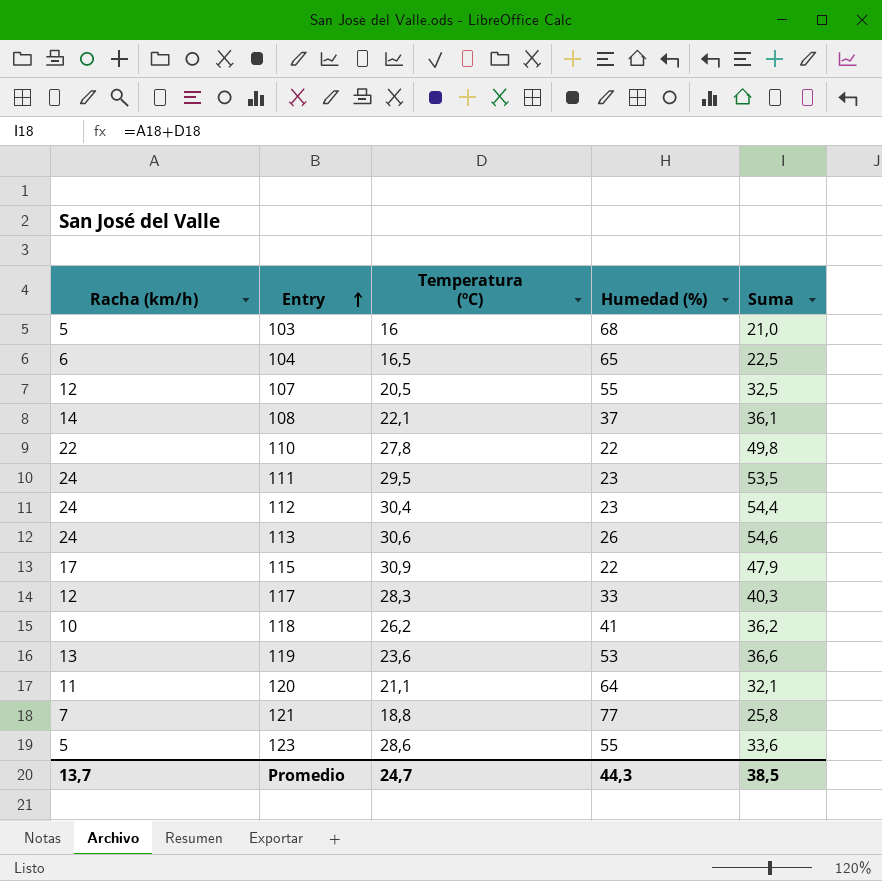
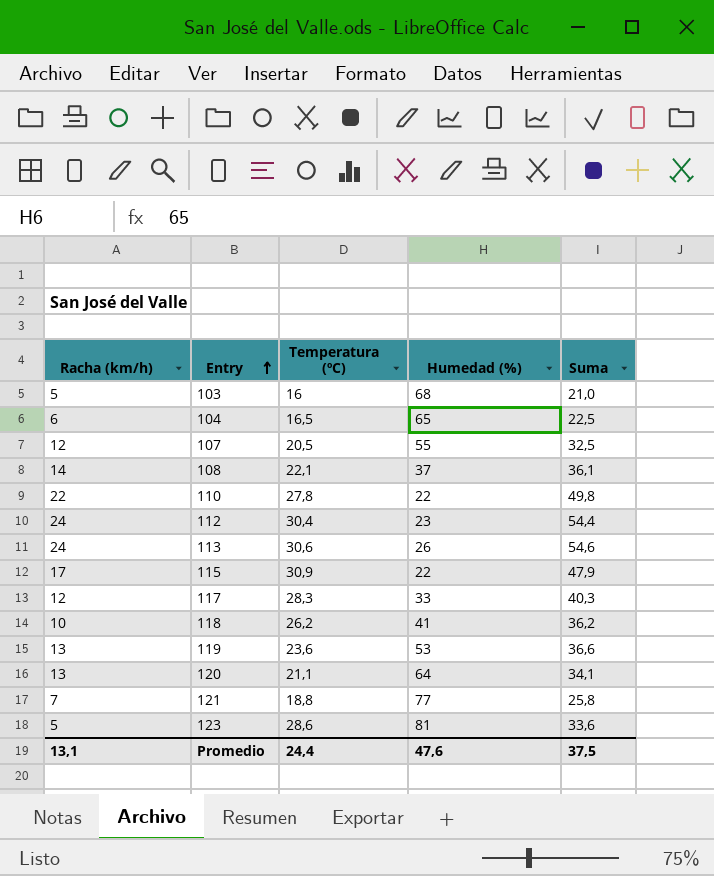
row 111: 24 | 29,5 | 23 | 53,5 -> none
120 | Racha (km/h): 11 -> 13
120 | Suma: 32,1 -> 34,1
123 | Humedad (%): 55 -> 81
Promedio | Racha (km/h): 13,7 -> 13,1
Promedio | Temperatura (ºC): 24,7 -> 24,4
Promedio | Humedad (%): 44,3 -> 47,6
Promedio | Suma: 38,5 -> 37,5

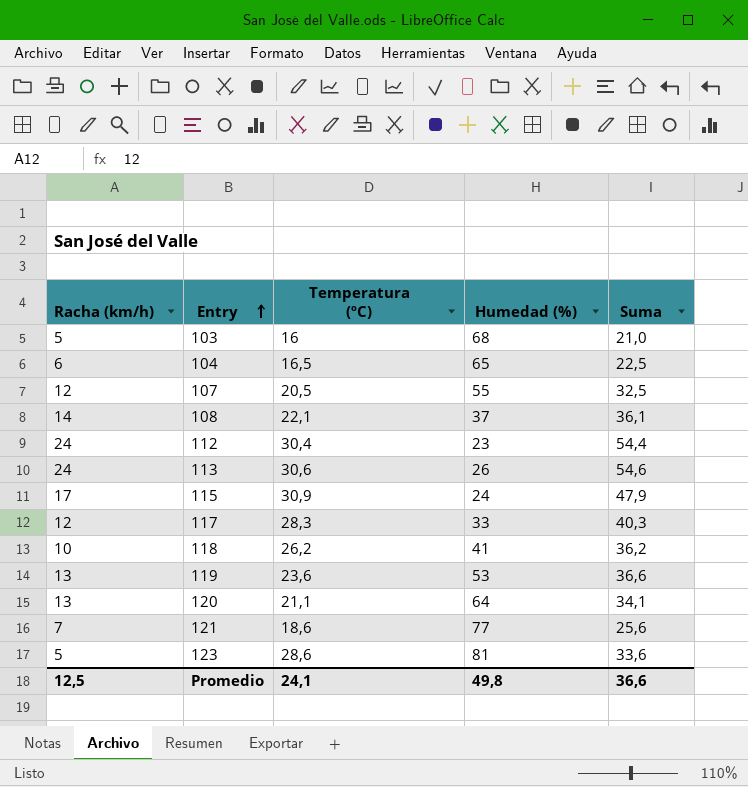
row 110: 22 | 27,8 | 22 | 49,8 -> none
115 | Humedad (%): 22 -> 24
121 | Temperatura (ºC): 18,8 -> 18,6
121 | Suma: 25,8 -> 25,6
Promedio | Racha (km/h): 13,1 -> 12,5
Promedio | Temperatura (ºC): 24,4 -> 24,1
Promedio | Humedad (%): 47,6 -> 49,8
Promedio | Suma: 37,5 -> 36,6

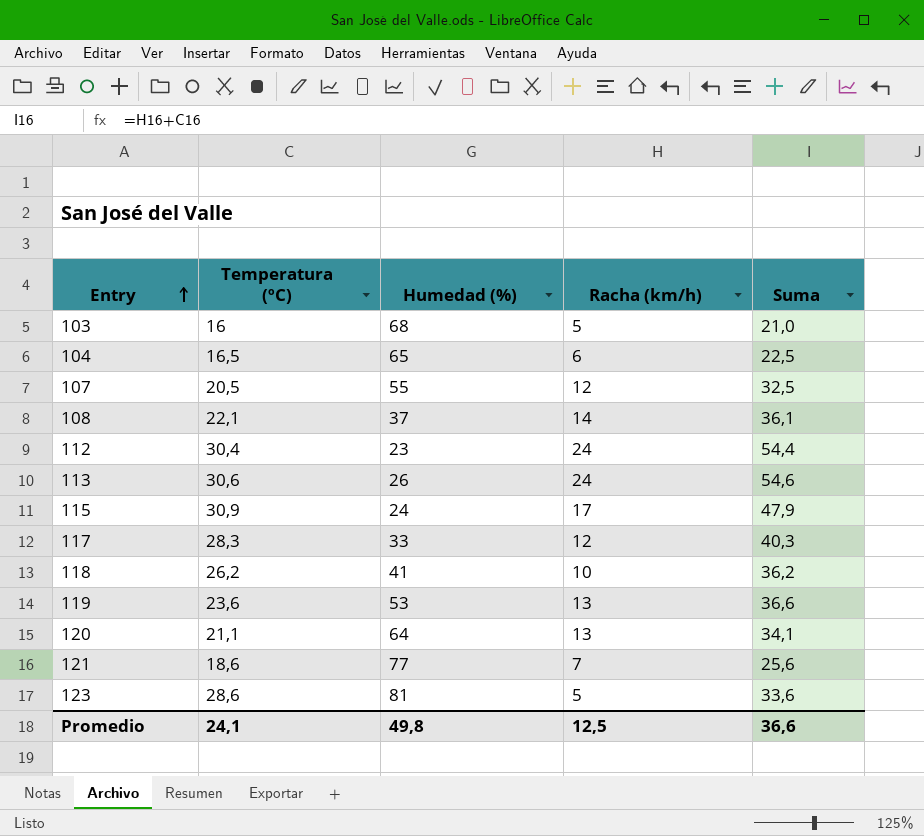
column Racha (km/h) | position: 1 -> 4

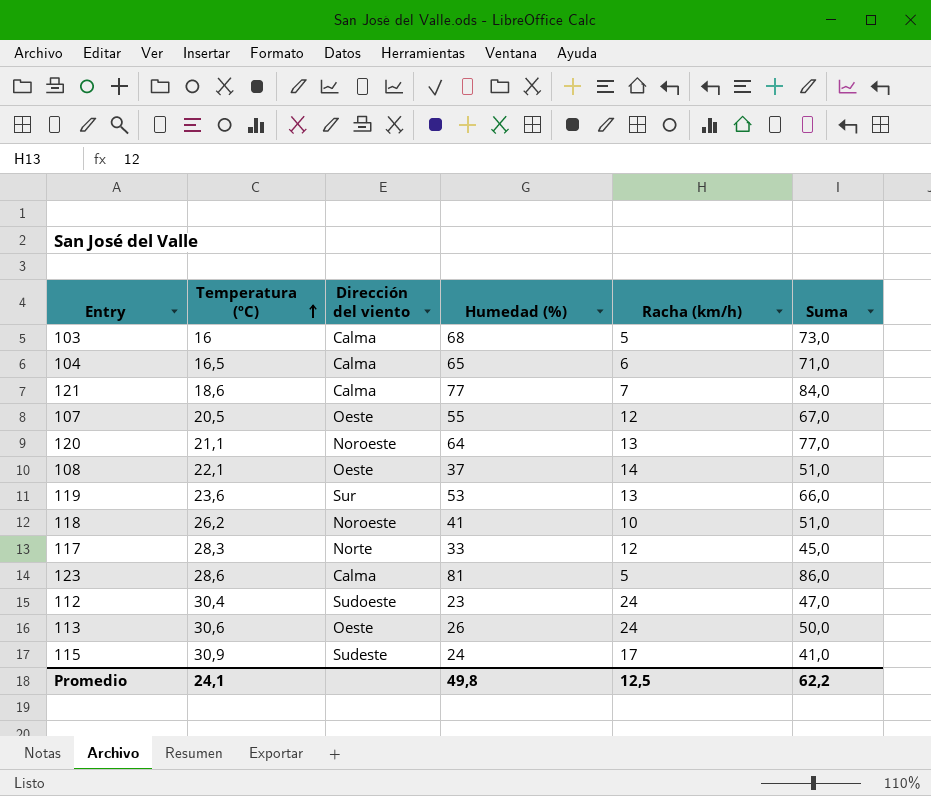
row order: Entry ascending -> Temperatura (ºC) ascending
column Dirección del viento | position: none -> 3
column Suma | formula: [Temperatura (ºC)] + [Racha (km/h)] -> [Humedad (%)] + [Racha (km/h)]
Promedio | Suma: 36,6 -> 62,2

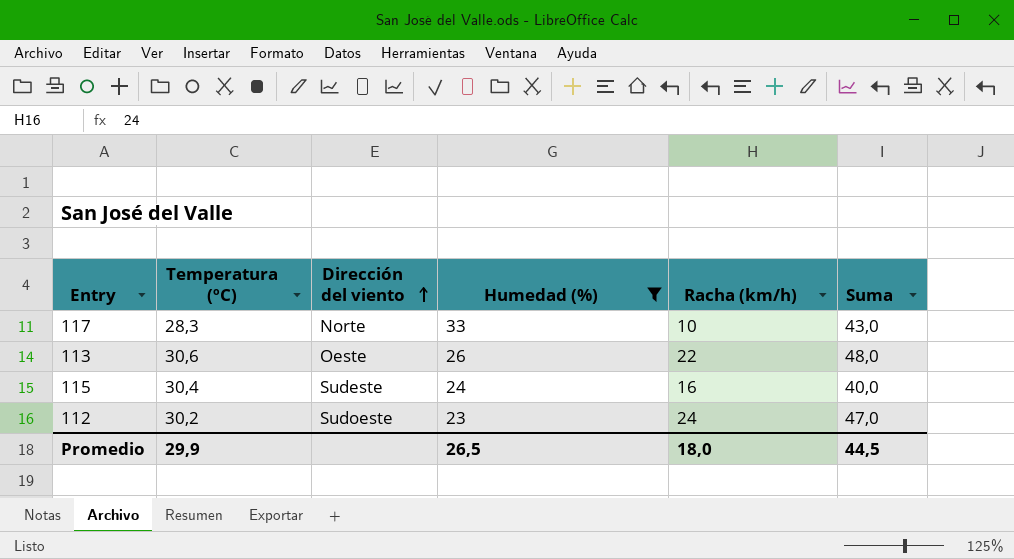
filter: none -> Humedad (%) <= 33
row order: Temperatura (ºC) ascending -> Dirección del viento ascending
117 | Racha (km/h): 12 -> 10
117 | Suma: 45,0 -> 43,0
113 | Racha (km/h): 24 -> 22
113 | Suma: 50,0 -> 48,0
115 | Temperatura (ºC): 30,9 -> 30,4
115 | Racha (km/h): 17 -> 16
115 | Suma: 41,0 -> 40,0
112 | Temperatura (ºC): 30,4 -> 30,2
Promedio | Temperatura (ºC): 24,1 -> 29,9
Promedio | Humedad (%): 49,8 -> 26,5
Promedio | Racha (km/h): 12,5 -> 18,0
Promedio | Suma: 62,2 -> 44,5

